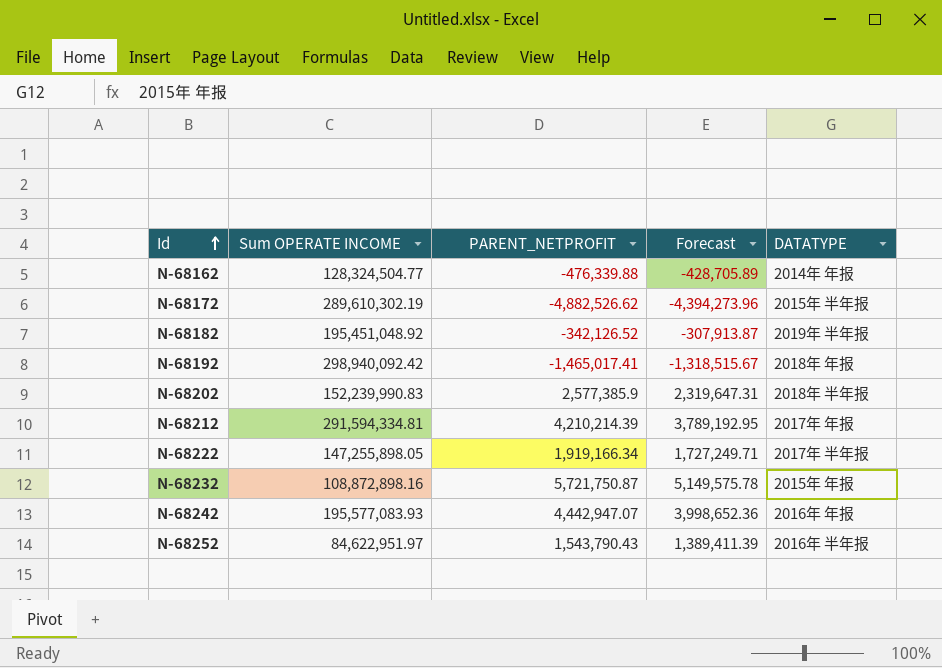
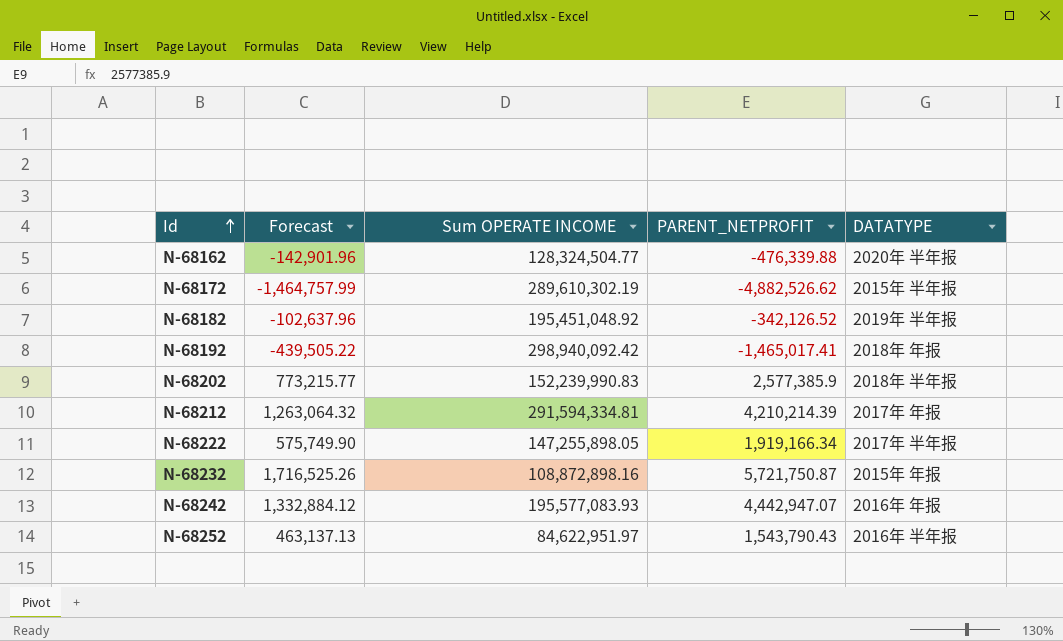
column Forecast | formula: [PARENT_NETPROFIT] * 0.9 -> [PARENT_NETPROFIT] * 0.3
column Forecast | position: 4 -> 2
N-68162 | DATATYPE: 2014年 年报 -> 2020年 半年报

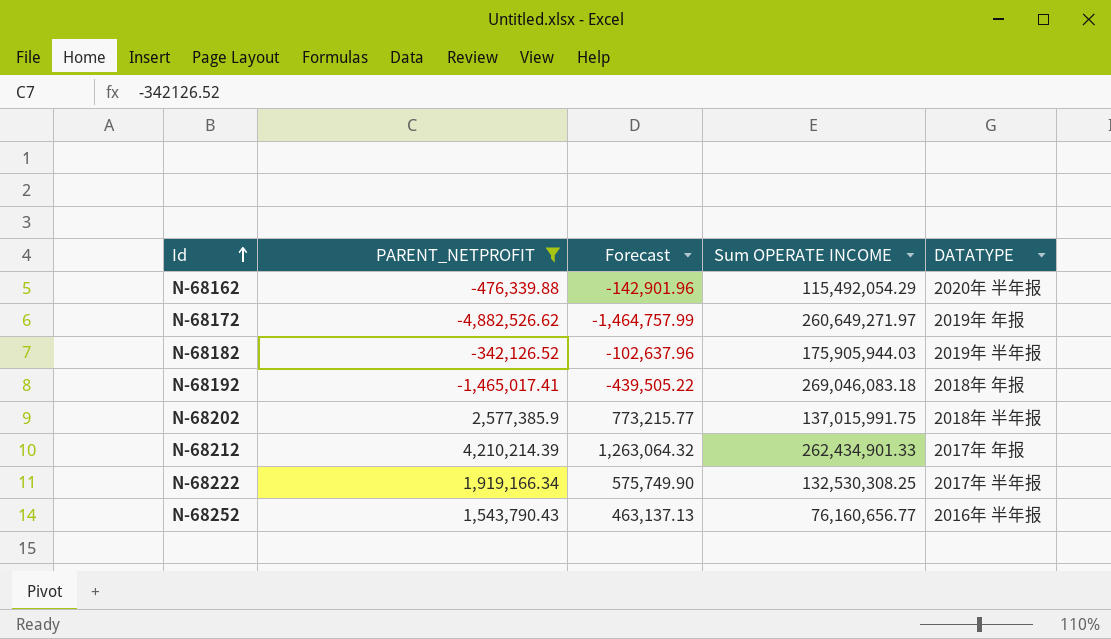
filter: none -> PARENT_NETPROFIT <= 4,210,214.39
column PARENT_NETPROFIT | position: 4 -> 2
N-68162 | Sum OPERATE INCOME: 128,324,504.77 -> 115,492,054.29
N-68172 | Sum OPERATE INCOME: 289,610,302.19 -> 260,649,271.97
N-68172 | DATATYPE: 2015年 半年报 -> 2019年 年报
N-68182 | Sum OPERATE INCOME: 195,451,048.92 -> 175,905,944.03
N-68192 | Sum OPERATE INCOME: 298,940,092.42 -> 269,046,083.18
N-68202 | Sum OPERATE INCOME: 152,239,990.83 -> 137,015,991.75
N-68212 | Sum OPERATE INCOME: 291,594,334.81 -> 262,434,901.33
N-68222 | Sum OPERATE INCOME: 147,255,898.05 -> 132,530,308.25
N-68252 | Sum OPERATE INCOME: 84,622,951.97 -> 76,160,656.77

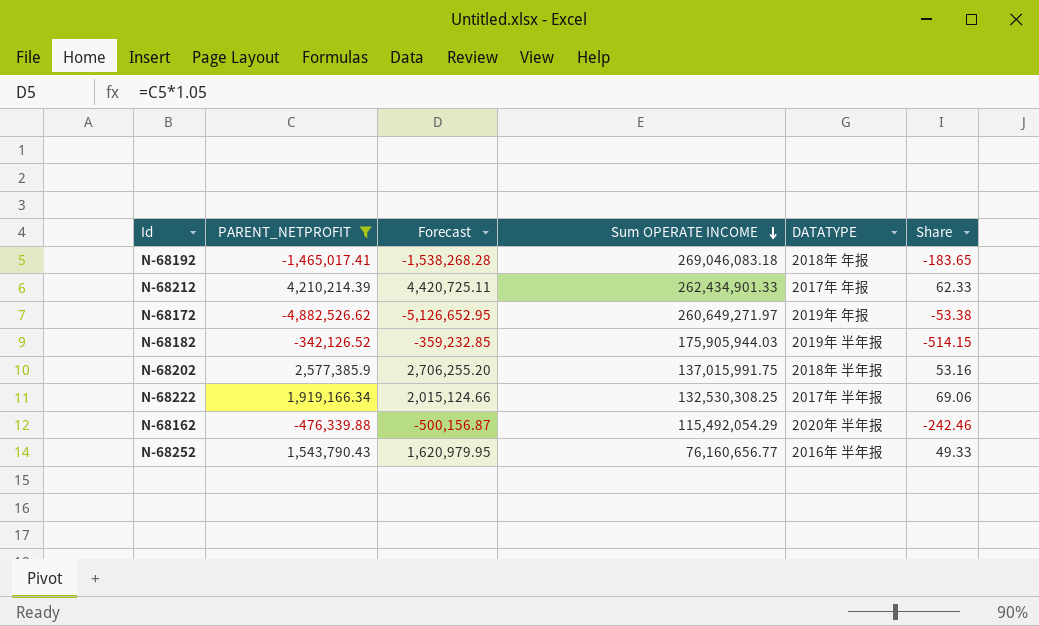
row order: Id ascending -> Sum OPERATE INCOME descending
column Forecast | formula: [PARENT_NETPROFIT] * 0.3 -> [PARENT_NETPROFIT] * 1.05
column Share | formula: none -> [Sum OPERATE INCOME] / [PARENT_NETPROFIT]

